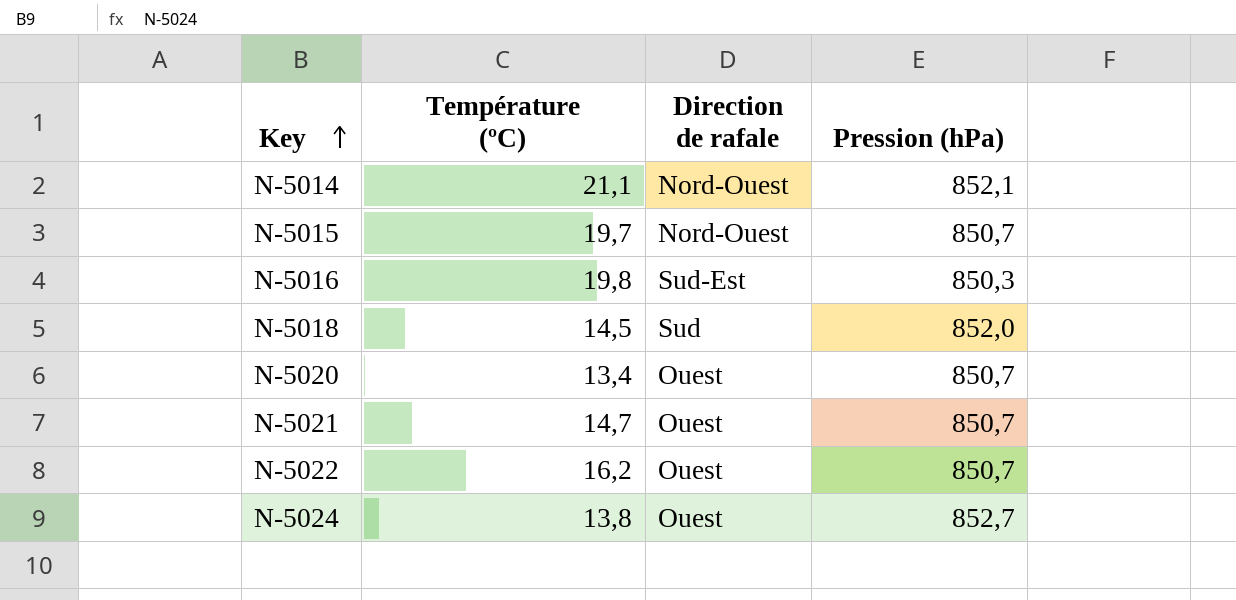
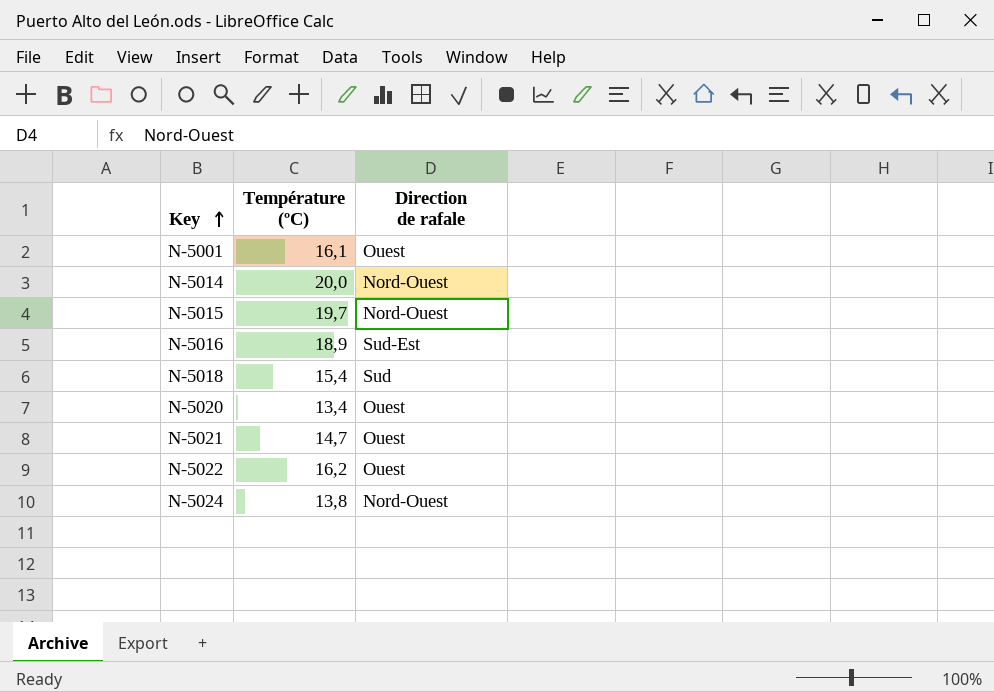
column Pression (hPa) | position: 4 -> none
row N-5001: none -> 16,1 | Ouest
N-5014 | Température (ºC): 21,1 -> 20,0
N-5016 | Température (ºC): 19,8 -> 18,9
N-5018 | Température (ºC): 14,5 -> 15,4
N-5024 | Direction de rafale: Ouest -> Nord-Ouest

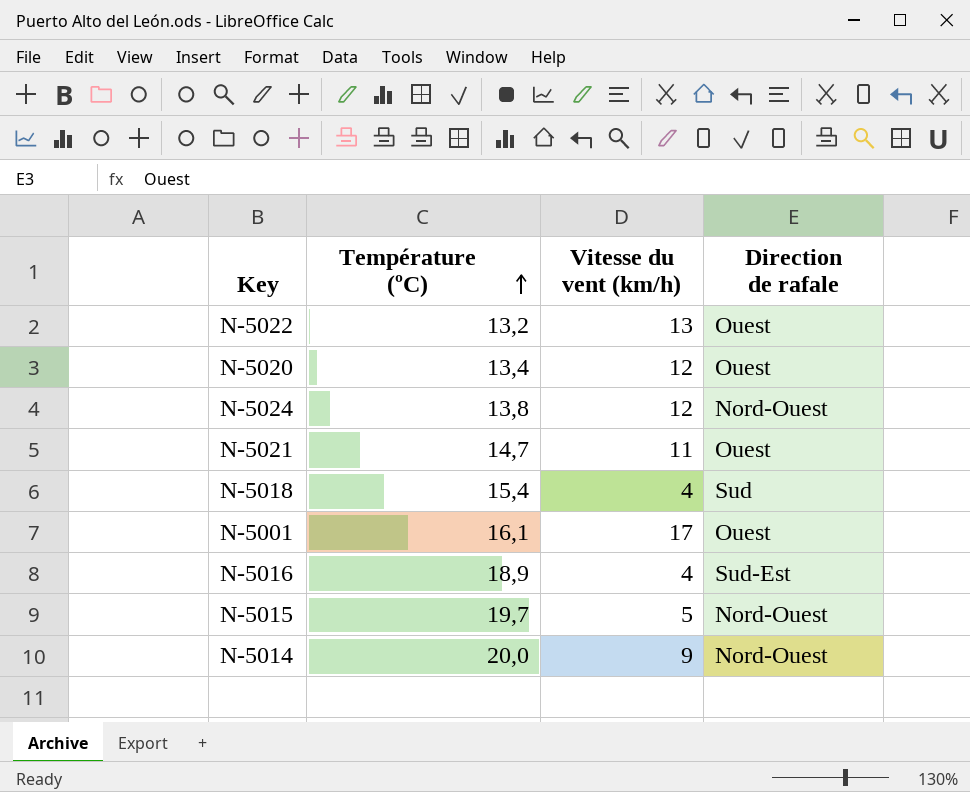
row order: Key ascending -> Température (ºC) ascending
column Vitesse du vent (km/h) | position: none -> 3
N-5022 | Température (ºC): 16,2 -> 13,2

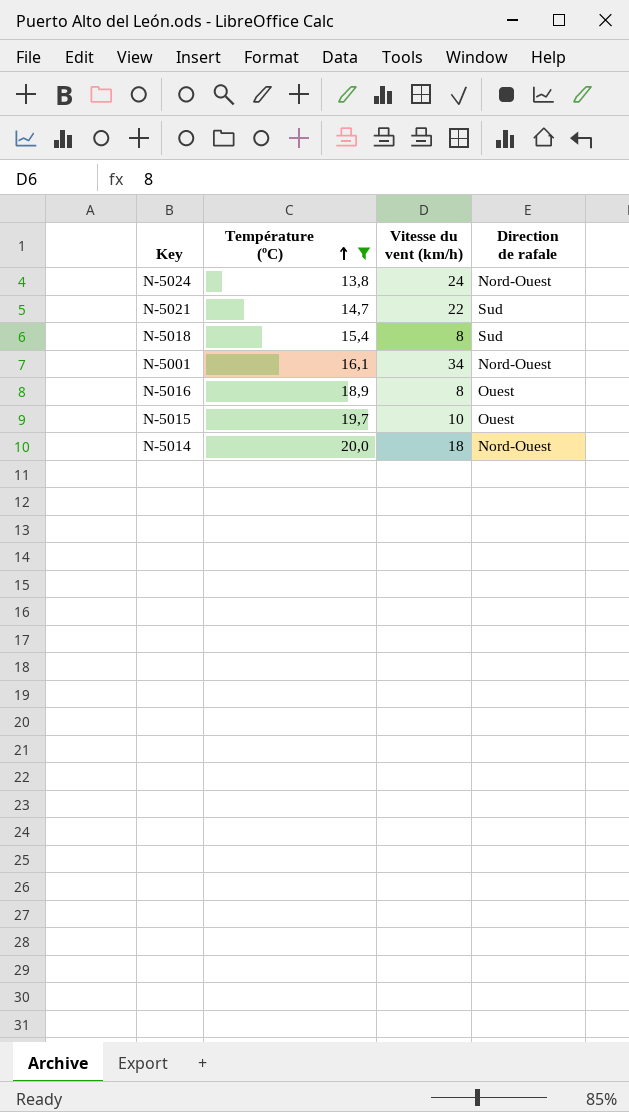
filter: none -> Température (ºC) >= 13,8
N-5024 | Vitesse du vent (km/h): 12 -> 24
N-5021 | Vitesse du vent (km/h): 11 -> 22
N-5021 | Direction de rafale: Ouest -> Sud
N-5018 | Vitesse du vent (km/h): 4 -> 8
N-5001 | Vitesse du vent (km/h): 17 -> 34
N-5001 | Direction de rafale: Ouest -> Nord-Ouest
N-5016 | Vitesse du vent (km/h): 4 -> 8
N-5016 | Direction de rafale: Sud-Est -> Ouest
N-5015 | Vitesse du vent (km/h): 5 -> 10
N-5015 | Direction de rafale: Nord-Ouest -> Ouest
N-5014 | Vitesse du vent (km/h): 9 -> 18

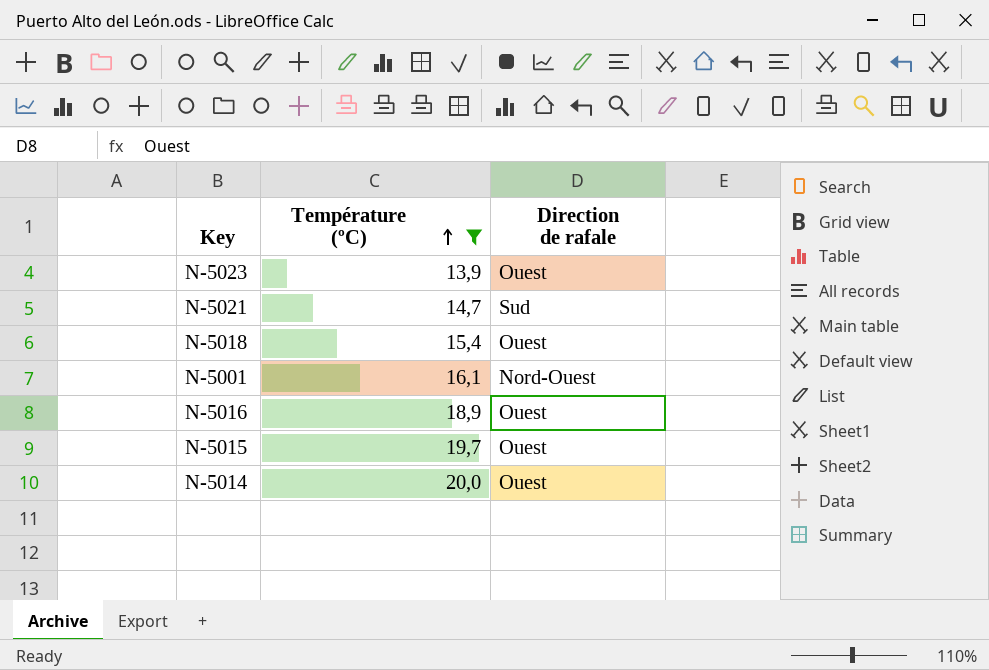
column Vitesse du vent (km/h) | position: 3 -> none
row N-5024: 13,8 | 24 | Nord-Ouest -> none
row N-5023: none -> 13,9 | Ouest
N-5018 | Direction de rafale: Sud -> Ouest
N-5014 | Direction de rafale: Nord-Ouest -> Ouest

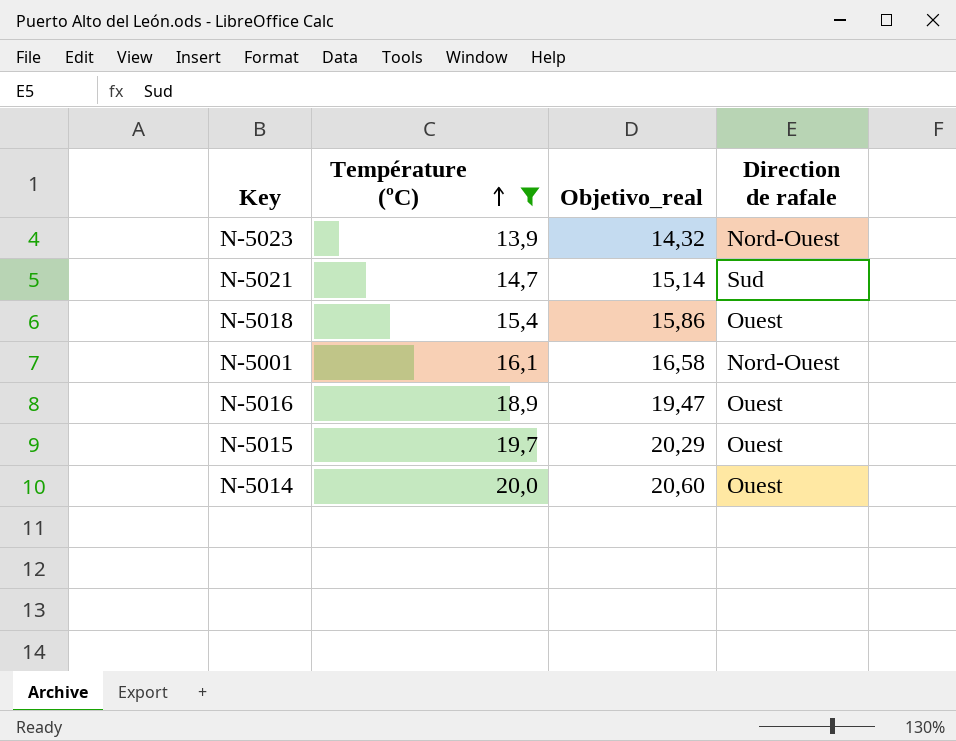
column Objetivo_real | formula: none -> [Température (ºC)] * 1,03
N-5023 | Direction de rafale: Ouest -> Nord-Ouest

